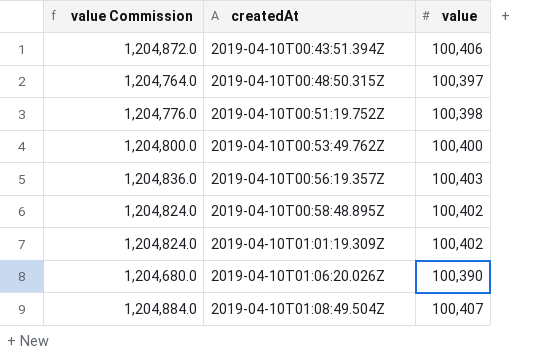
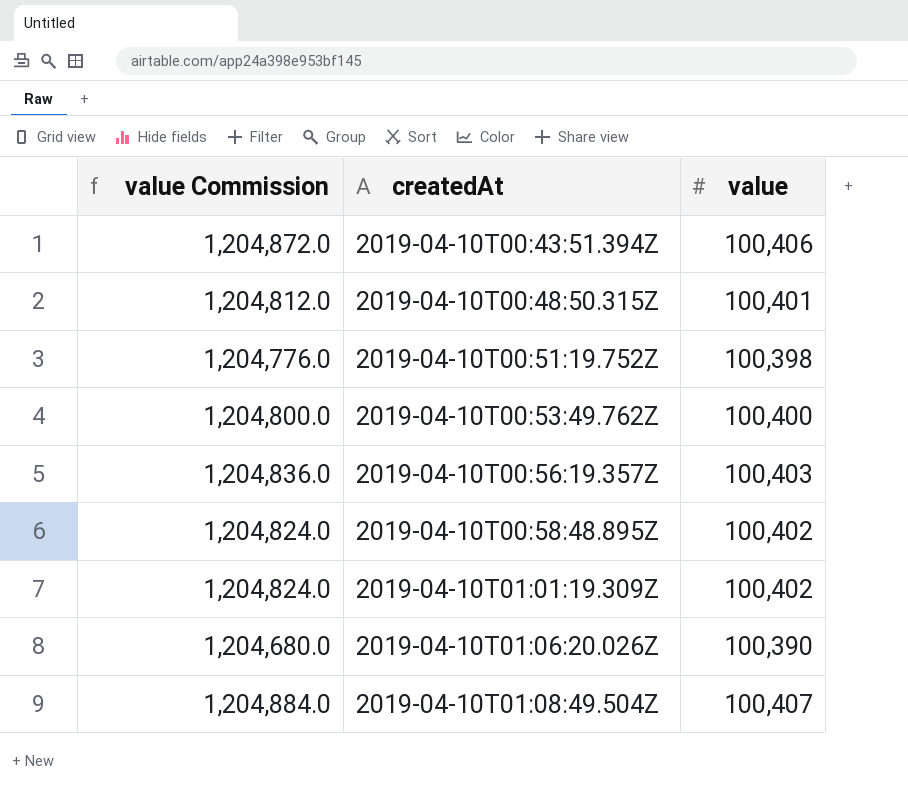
2019-04-10T00:48:50.315Z | value Commission: 1,204,764.0 -> 1,204,812.0
2019-04-10T00:48:50.315Z | value: 100,397 -> 100,401

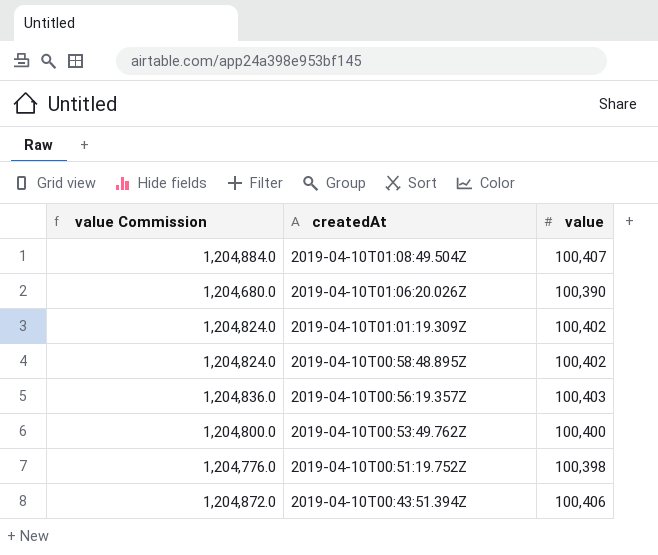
row order: createdAt ascending -> createdAt descending
row 2019-04-10T00:48:50.315Z: 1,204,812.0 | 100,401 -> none

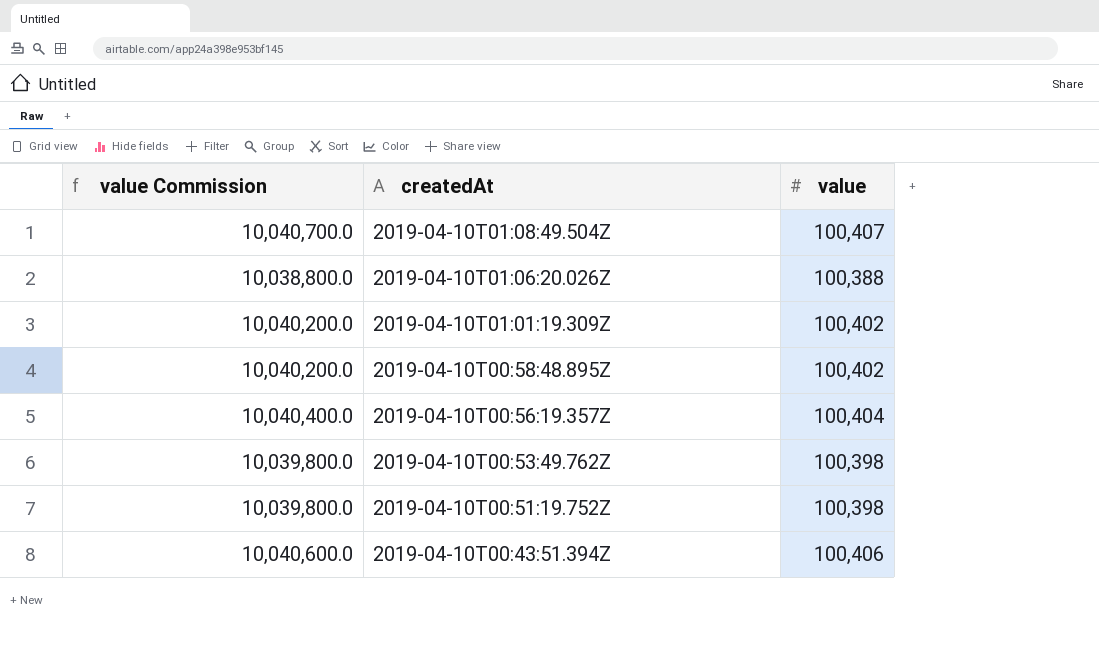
column value Commission | formula: [value] * 12 -> [value] * 100
2019-04-10T01:06:20.026Z | value: 100,390 -> 100,388
2019-04-10T00:56:19.357Z | value: 100,403 -> 100,404
2019-04-10T00:53:49.762Z | value: 100,400 -> 100,398

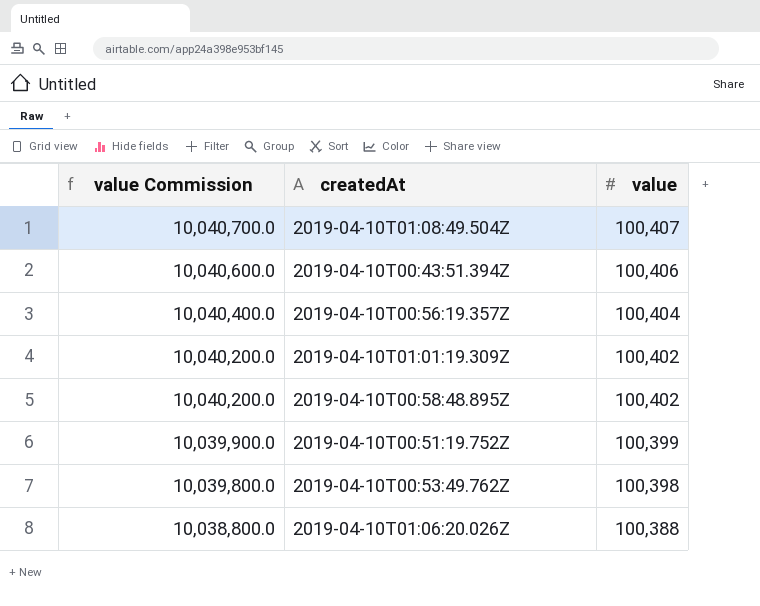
row order: createdAt descending -> value Commission descending
2019-04-10T00:51:19.752Z | value Commission: 10,039,800.0 -> 10,039,900.0
2019-04-10T00:51:19.752Z | value: 100,398 -> 100,399

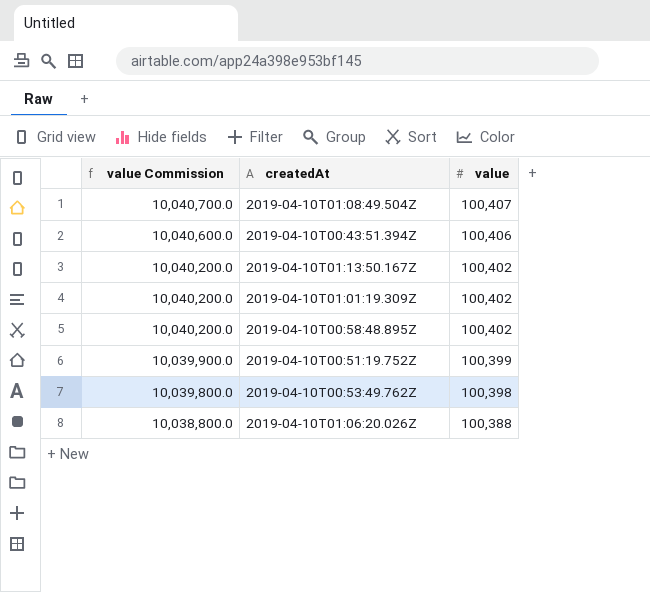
row 2019-04-10T00:56:19.357Z: 10,040,400.0 | 100,404 -> none
row 2019-04-10T01:13:50.167Z: none -> 10,040,200.0 | 100,402

